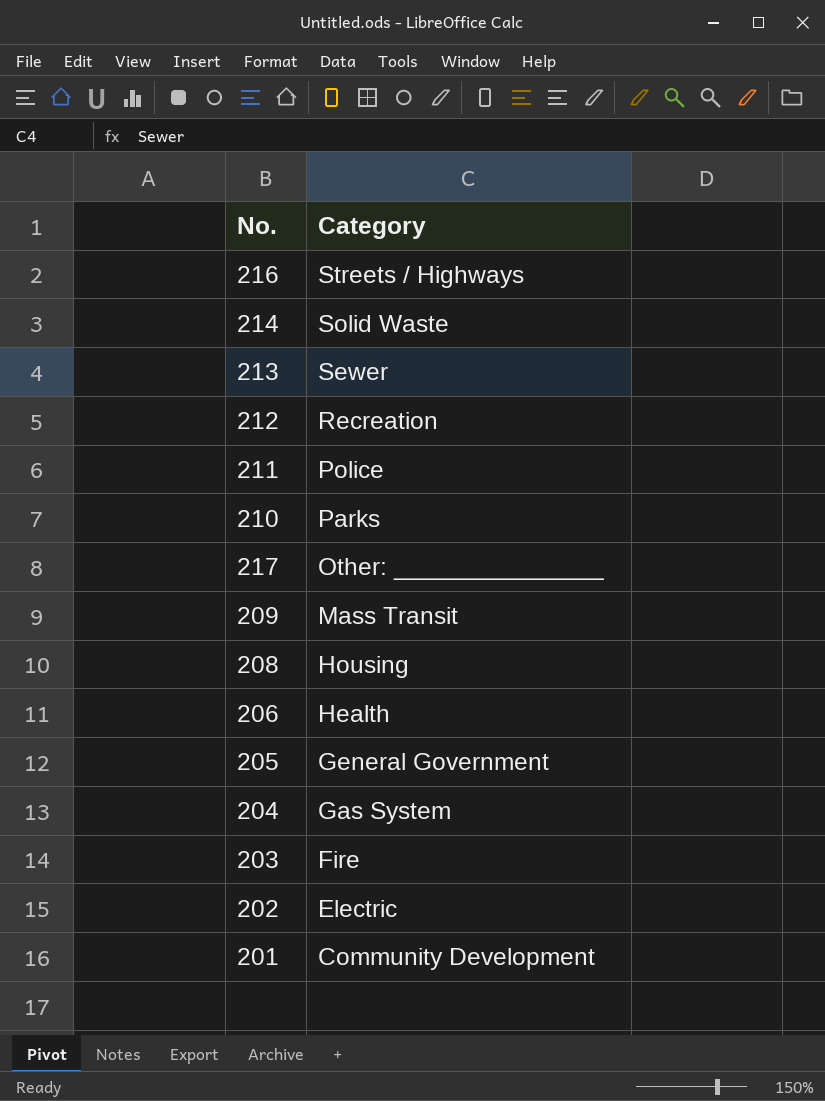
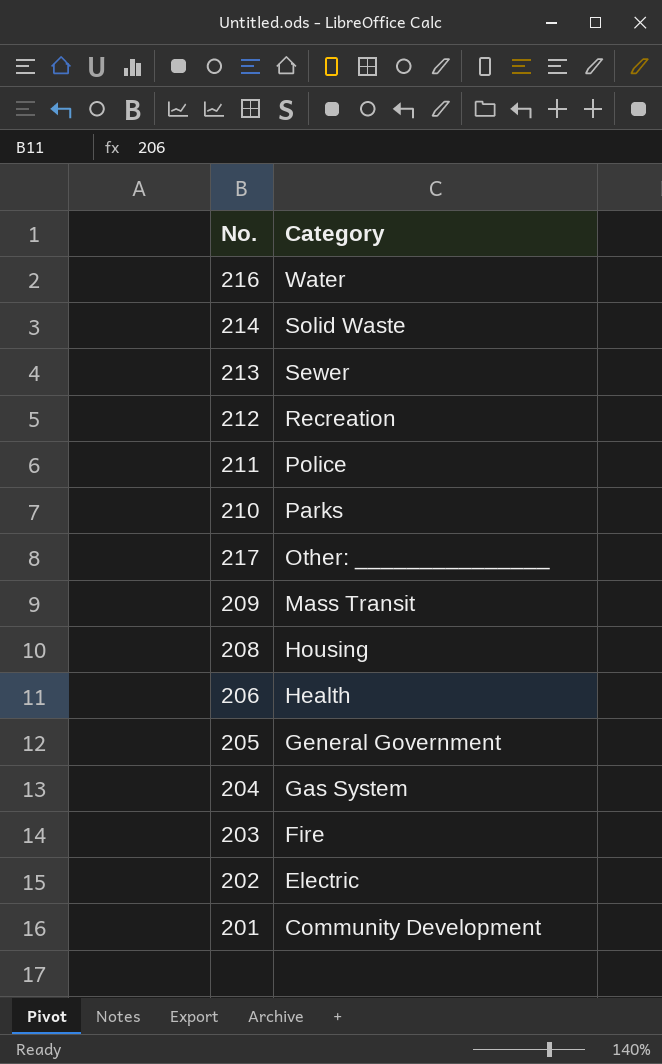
216 | Category: Streets / Highways -> Water

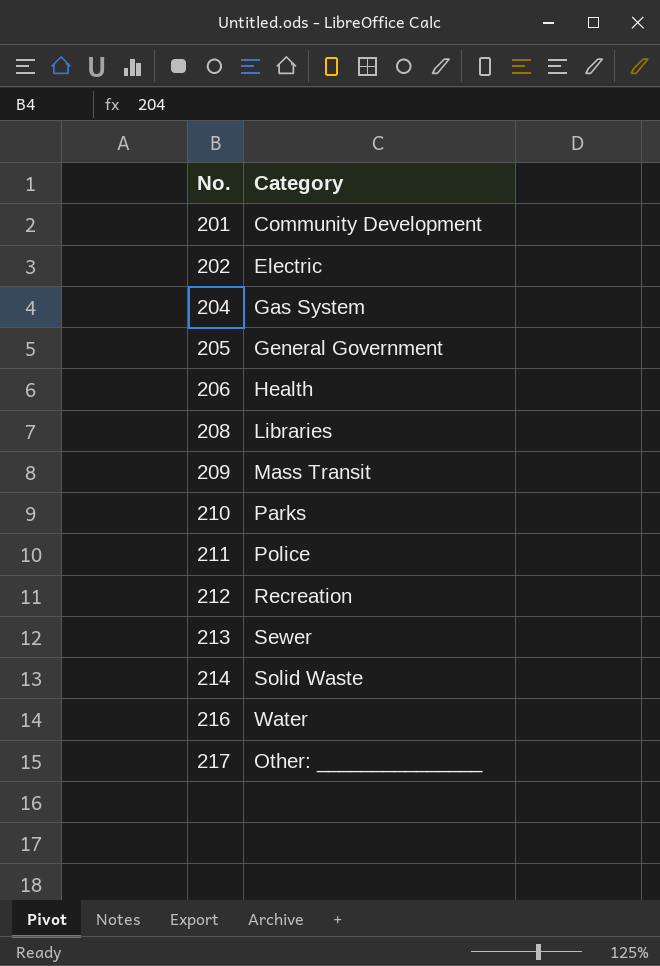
row order: Category descending -> No. ascending
row 203: Fire -> none
208 | Category: Housing -> Libraries

